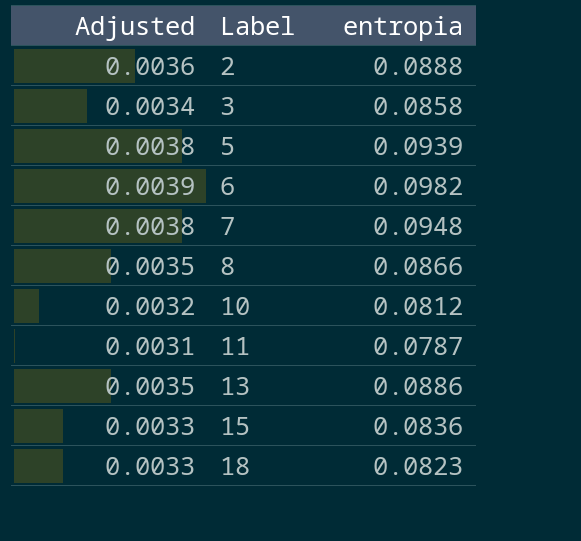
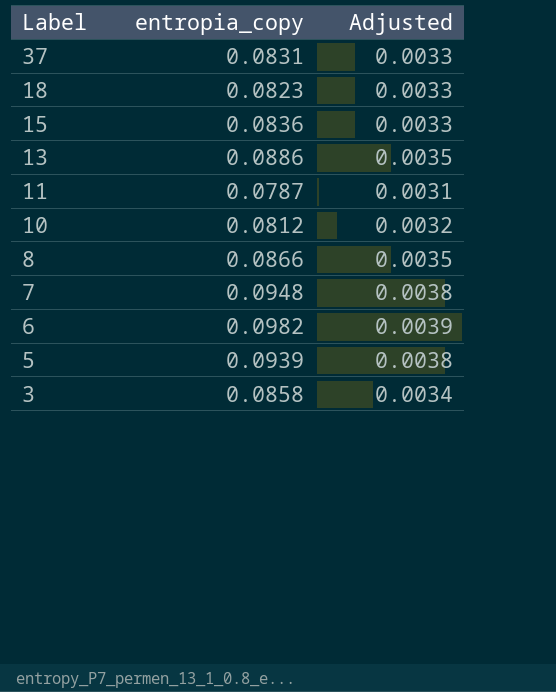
row order: Label ascending -> Label descending
column name: entropia -> entropia_copy
column Adjusted | position: 1 -> 3
row 2: 0.0036 | 0.0888 -> none
row 37: none -> 0.0831 | 0.0033

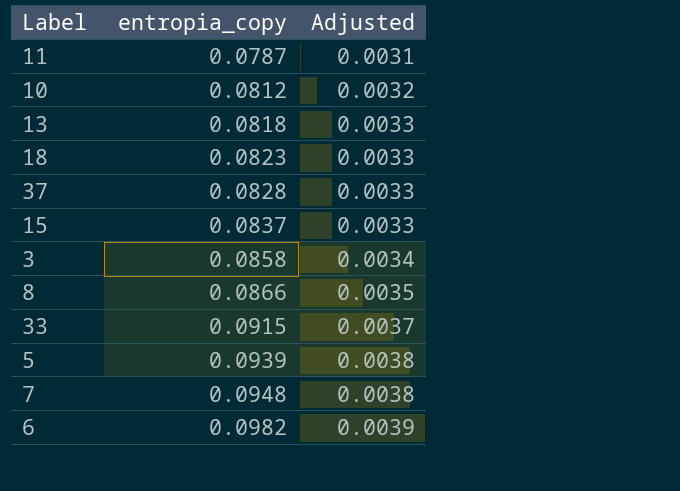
row order: Label descending -> entropia_copy ascending
13 | entropia_copy: 0.0886 -> 0.0818
13 | Adjusted: 0.0035 -> 0.0033
37 | entropia_copy: 0.0831 -> 0.0828
15 | entropia_copy: 0.0836 -> 0.0837
row 33: none -> 0.0915 | 0.0037

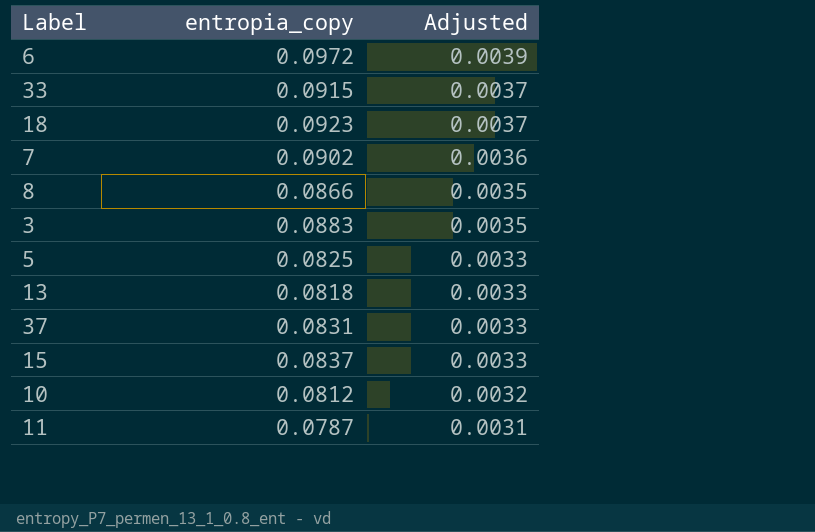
row order: entropia_copy ascending -> Adjusted descending
6 | entropia_copy: 0.0982 -> 0.0972
18 | entropia_copy: 0.0823 -> 0.0923
18 | Adjusted: 0.0033 -> 0.0037
7 | entropia_copy: 0.0948 -> 0.0902
7 | Adjusted: 0.0038 -> 0.0036
3 | entropia_copy: 0.0858 -> 0.0883
3 | Adjusted: 0.0034 -> 0.0035
5 | entropia_copy: 0.0939 -> 0.0825
5 | Adjusted: 0.0038 -> 0.0033
37 | entropia_copy: 0.0828 -> 0.0831

